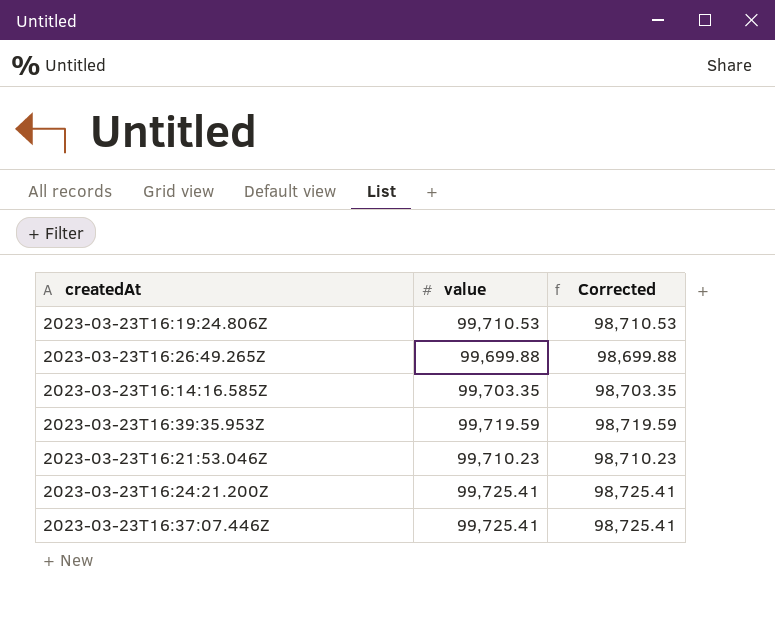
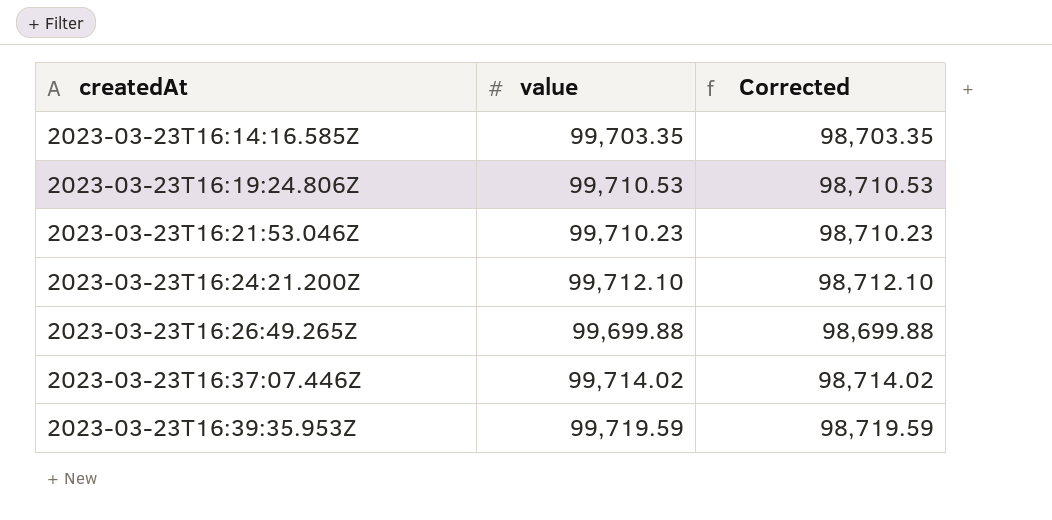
row order: none -> createdAt ascending
2023-03-23T16:24:21.200Z | value: 99,725.41 -> 99,712.10
2023-03-23T16:24:21.200Z | Corrected: 98,725.41 -> 98,712.10
2023-03-23T16:37:07.446Z | value: 99,725.41 -> 99,714.02
2023-03-23T16:37:07.446Z | Corrected: 98,725.41 -> 98,714.02

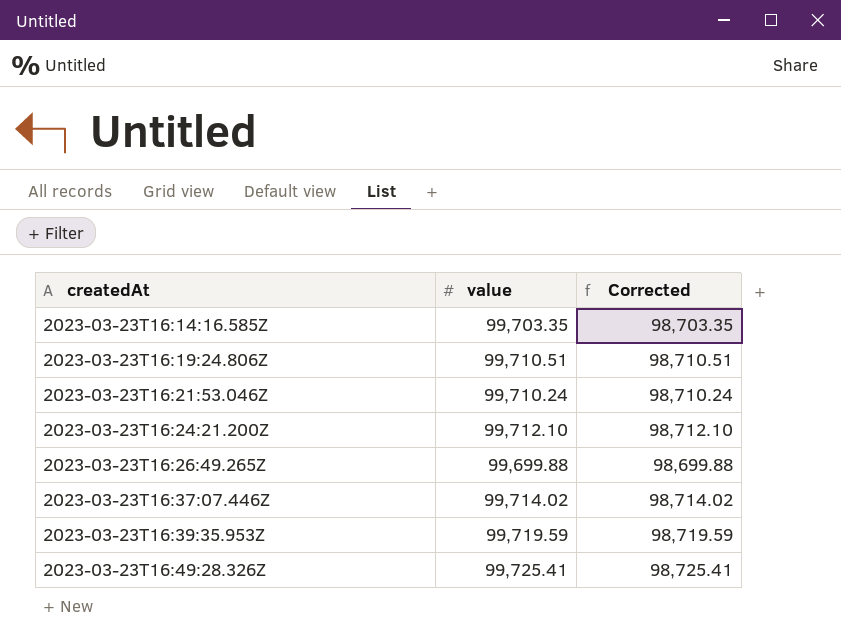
2023-03-23T16:19:24.806Z | value: 99,710.53 -> 99,710.51
2023-03-23T16:19:24.806Z | Corrected: 98,710.53 -> 98,710.51
2023-03-23T16:21:53.046Z | value: 99,710.23 -> 99,710.24
2023-03-23T16:21:53.046Z | Corrected: 98,710.23 -> 98,710.24
row 2023-03-23T16:49:28.326Z: none -> 99,725.41 | 98,725.41

